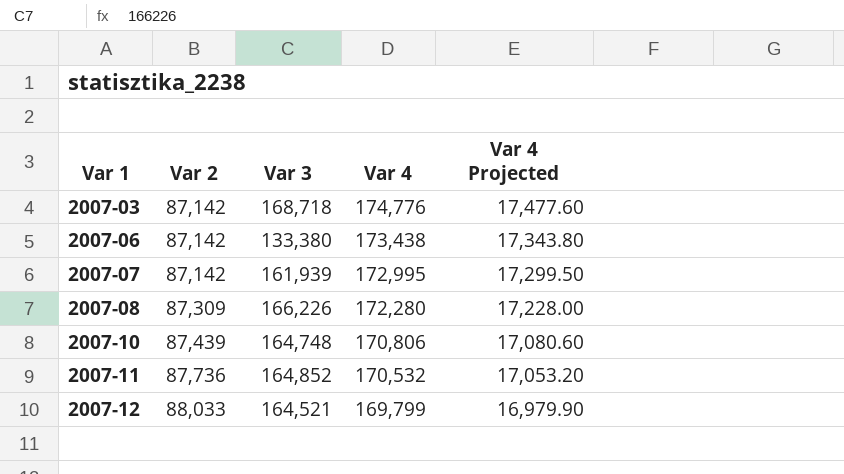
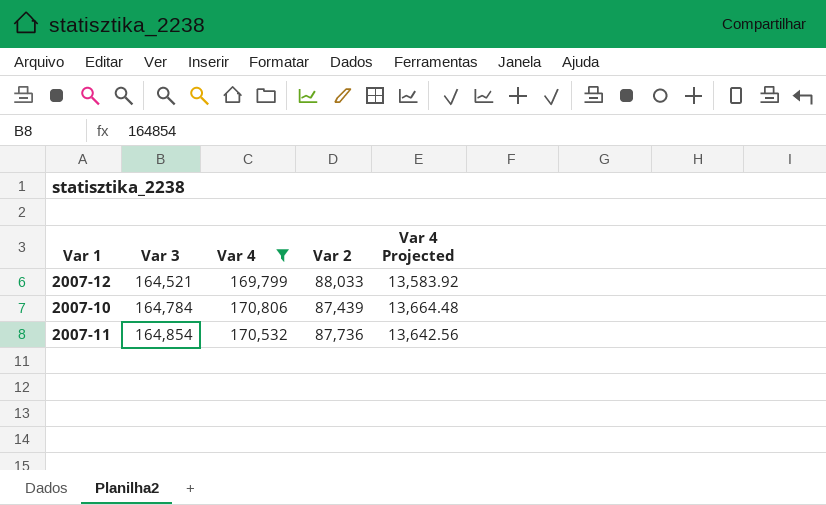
filter: none -> Var 4 <= 170,806
row order: Var 1 ascending -> Var 3 ascending
column Var 2 | position: 2 -> 4
column Var 4 Projected | formula: [Var 4] * 0.1 -> [Var 4] * 0.08
2007-10 | Var 3: 164,748 -> 164,784
2007-11 | Var 3: 164,852 -> 164,854

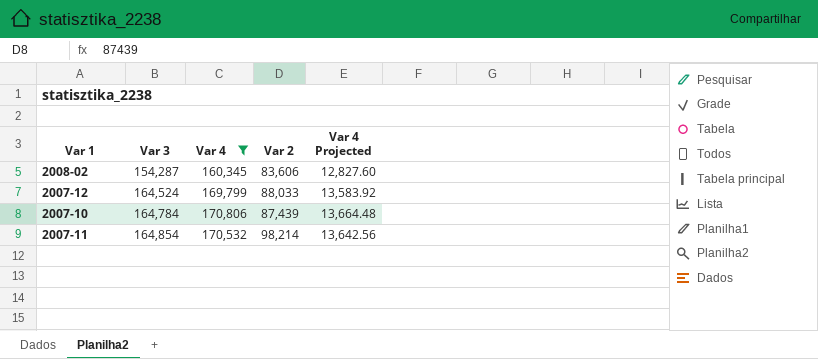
row 2008-02: none -> 154,287 | 160,345 | 83,606 | 12,827.60
2007-12 | Var 3: 164,521 -> 164,524
2007-11 | Var 2: 87,736 -> 98,214

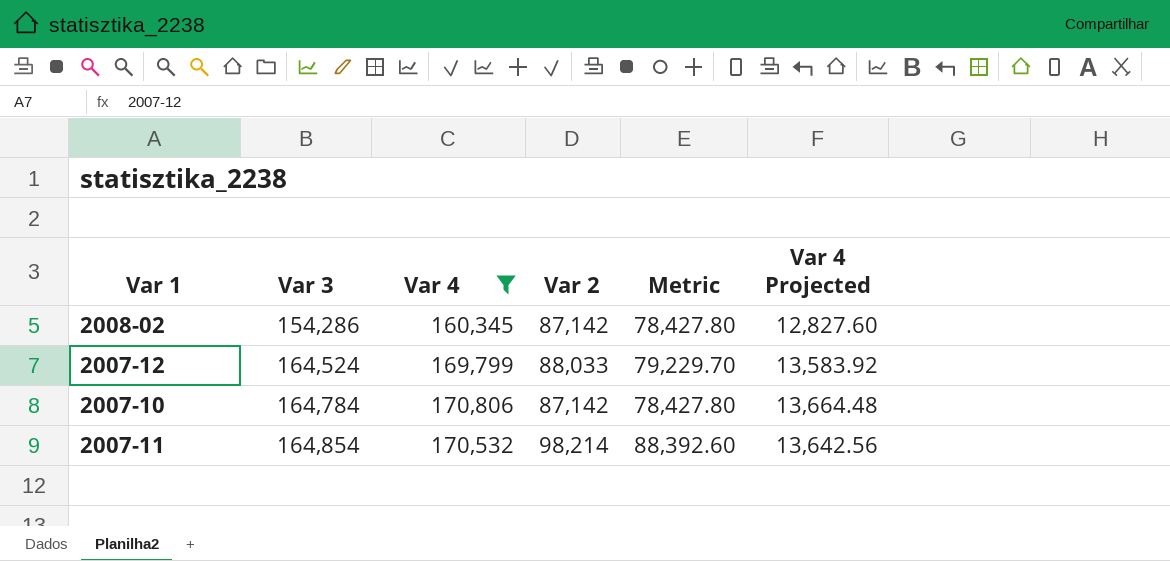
column Metric | formula: none -> [Var 2] * 0.9
2008-02 | Var 3: 154,287 -> 154,286
2008-02 | Var 2: 83,606 -> 87,142
2007-10 | Var 2: 87,439 -> 87,142

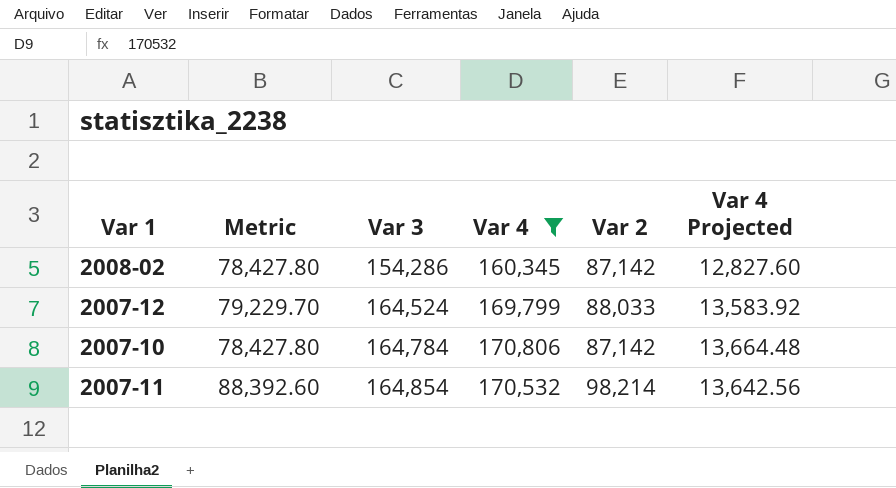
column Metric | position: 5 -> 2

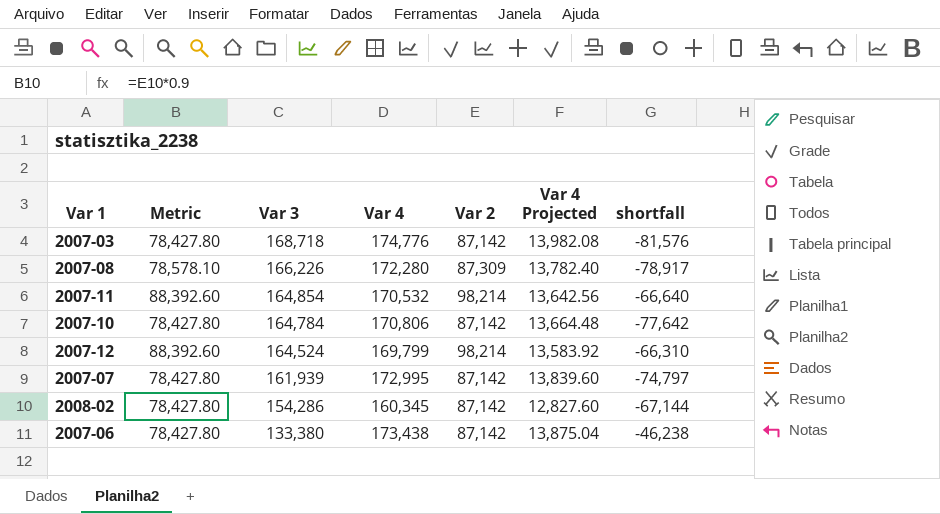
filter: Var 4 <= 170,806 -> none
row order: Var 3 ascending -> Var 3 descending
column shortfall | formula: none -> [Var 2] - [Var 3]
2007-12 | Metric: 79,229.70 -> 88,392.60
2007-12 | Var 2: 88,033 -> 98,214

